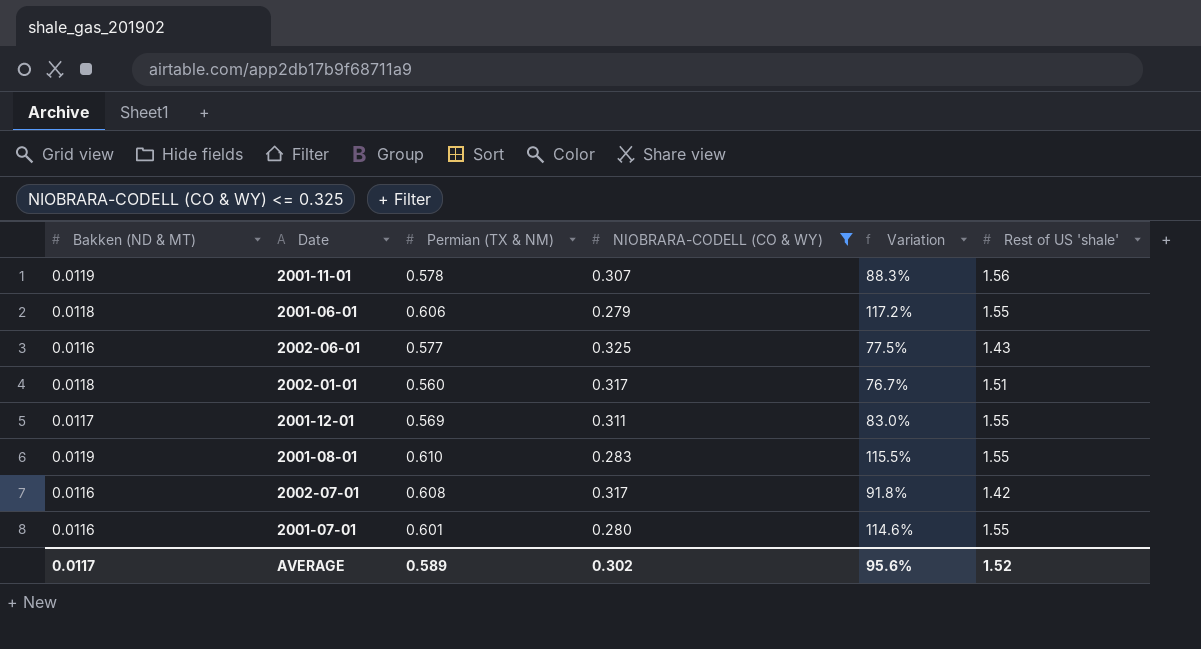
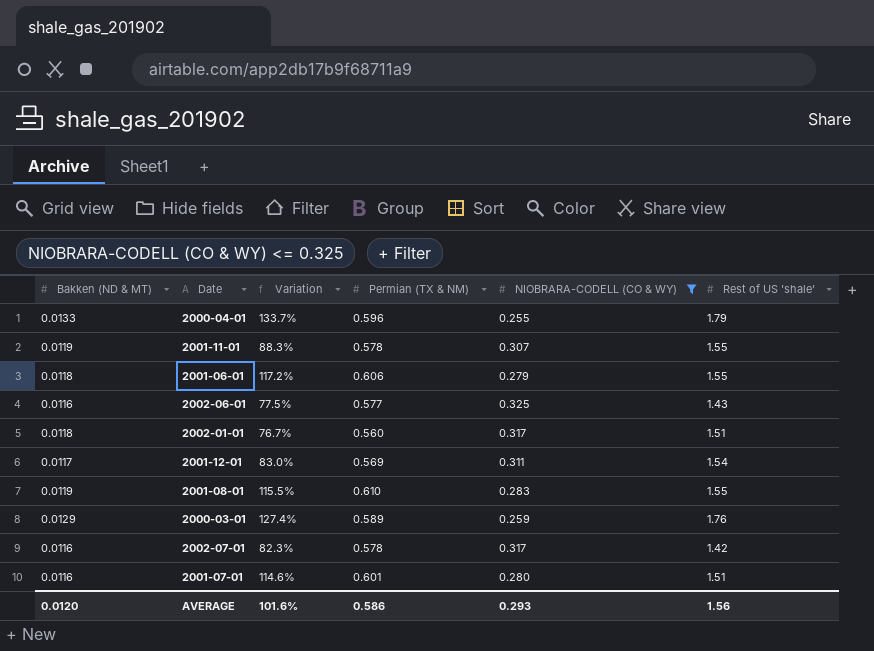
column Variation | position: 5 -> 3
row 2000-04-01: none -> 0.0133 | 133.7% | 0.596 | 0.255 | 1.79
2001-11-01 | Rest of US 'shale': 1.56 -> 1.55
2001-12-01 | Rest of US 'shale': 1.55 -> 1.54
row 2000-03-01: none -> 0.0129 | 127.4% | 0.589 | 0.259 | 1.76
2002-07-01 | Variation: 91.8% -> 82.3%
2002-07-01 | Permian (TX & NM): 0.608 -> 0.578
2001-07-01 | Rest of US 'shale': 1.55 -> 1.51
AVERAGE | Bakken (ND & MT): 0.0117 -> 0.0120
AVERAGE | Variation: 95.6% -> 101.6%
AVERAGE | Permian (TX & NM): 0.589 -> 0.586
AVERAGE | NIOBRARA-CODELL (CO & WY): 0.302 -> 0.293
AVERAGE | Rest of US 'shale': 1.52 -> 1.56

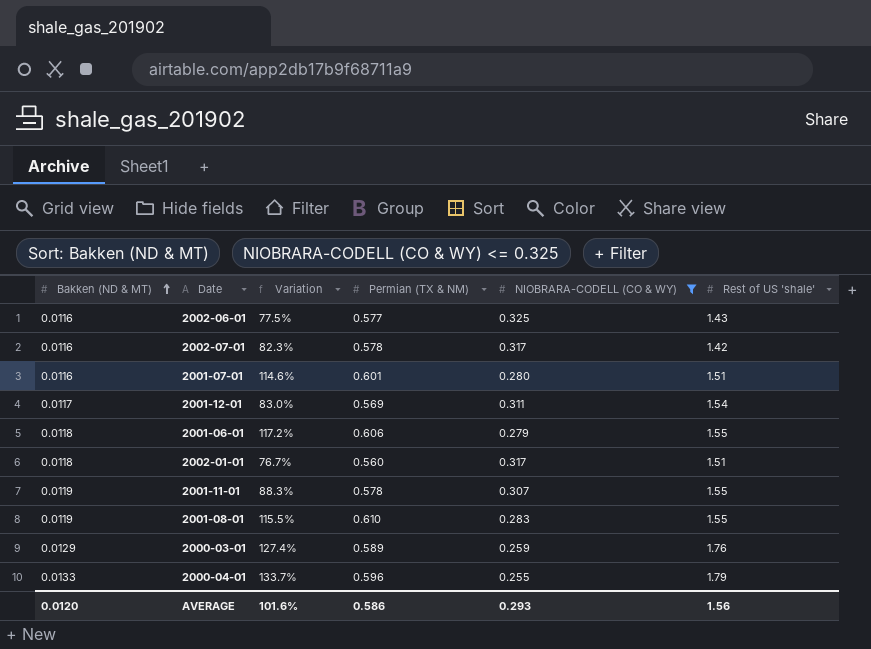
row order: none -> Bakken (ND & MT) ascending

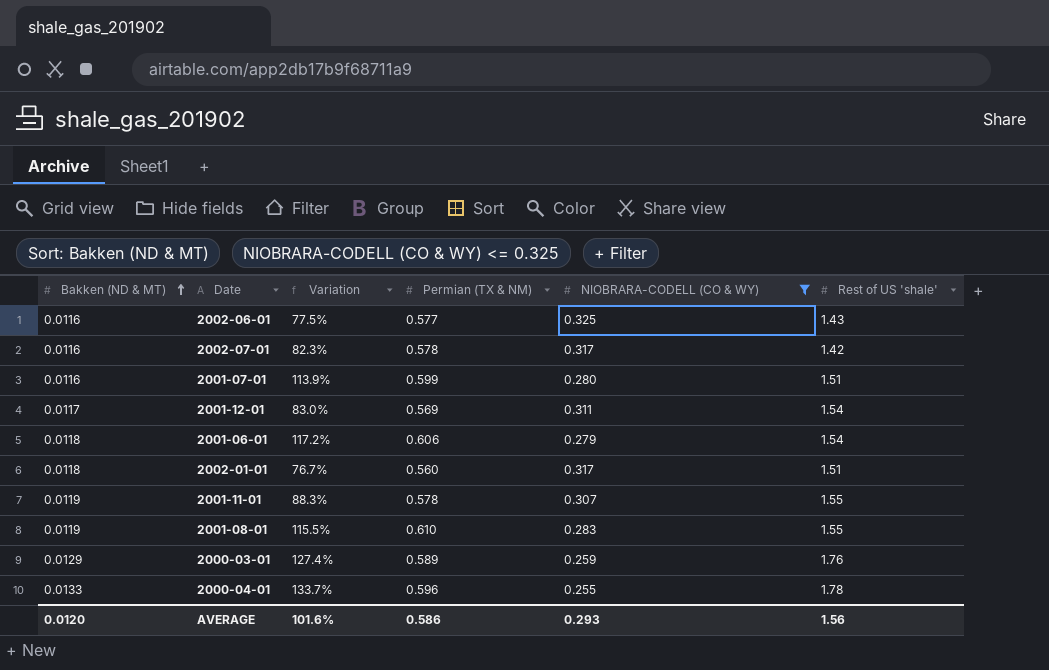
2001-07-01 | Variation: 114.6% -> 113.9%
2001-07-01 | Permian (TX & NM): 0.601 -> 0.599
2001-06-01 | Rest of US 'shale': 1.55 -> 1.54
2000-04-01 | Rest of US 'shale': 1.79 -> 1.78

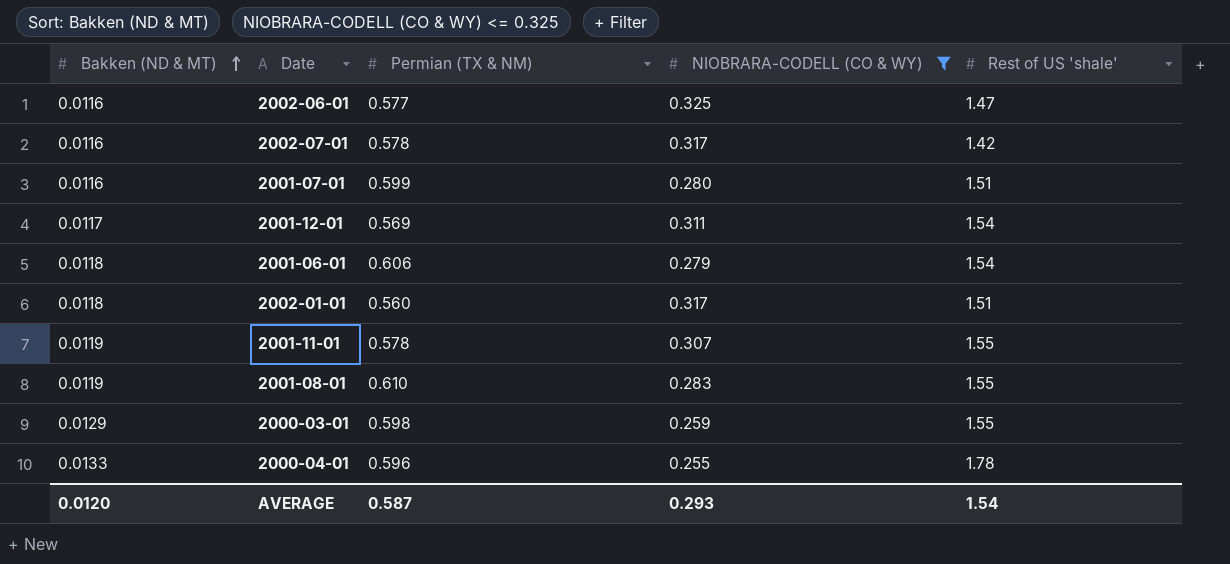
column Variation | formula: ([Permian (TX & NM)] - [NIOBRARA-CODELL (CO & WY)]) / [NIOBRARA-CODELL (CO & WY)] -> none
2002-06-01 | Rest of US 'shale': 1.43 -> 1.47
2000-03-01 | Permian (TX & NM): 0.589 -> 0.598
2000-03-01 | Rest of US 'shale': 1.76 -> 1.55
AVERAGE | Permian (TX & NM): 0.586 -> 0.587
AVERAGE | Rest of US 'shale': 1.56 -> 1.54

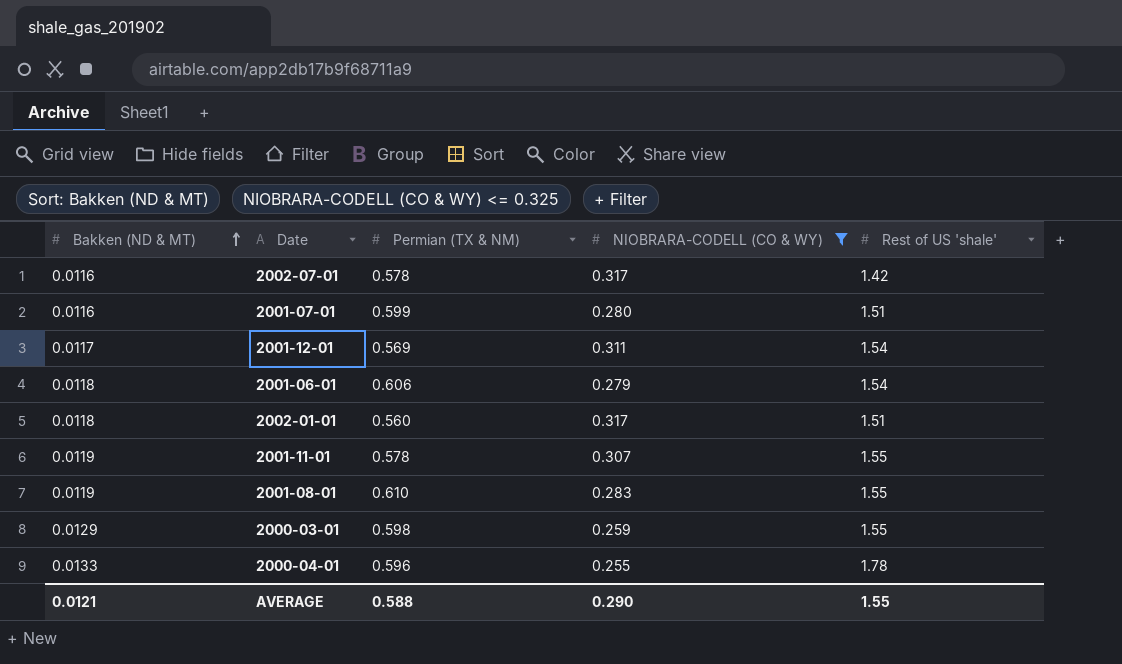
row 2002-06-01: 0.0116 | 0.577 | 0.325 | 1.47 -> none
AVERAGE | Bakken (ND & MT): 0.0120 -> 0.0121
AVERAGE | Permian (TX & NM): 0.587 -> 0.588
AVERAGE | NIOBRARA-CODELL (CO & WY): 0.293 -> 0.290
AVERAGE | Rest of US 'shale': 1.54 -> 1.55

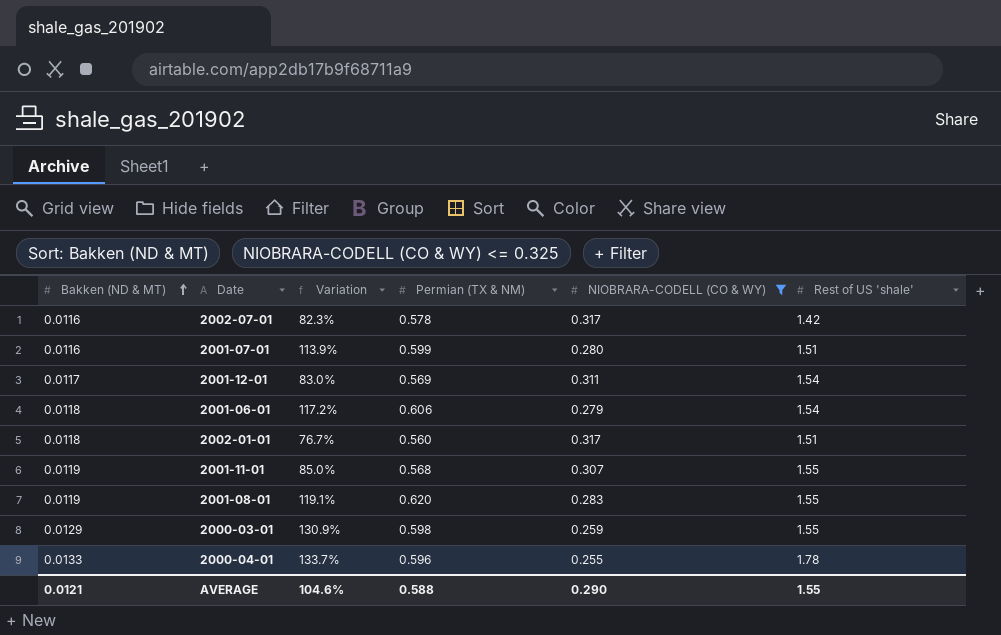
column Variation | formula: none -> ([Permian (TX & NM)] - [NIOBRARA-CODELL (CO & WY)]) / [NIOBRARA-CODELL (CO & WY)]
2001-11-01 | Permian (TX & NM): 0.578 -> 0.568
2001-08-01 | Permian (TX & NM): 0.610 -> 0.620

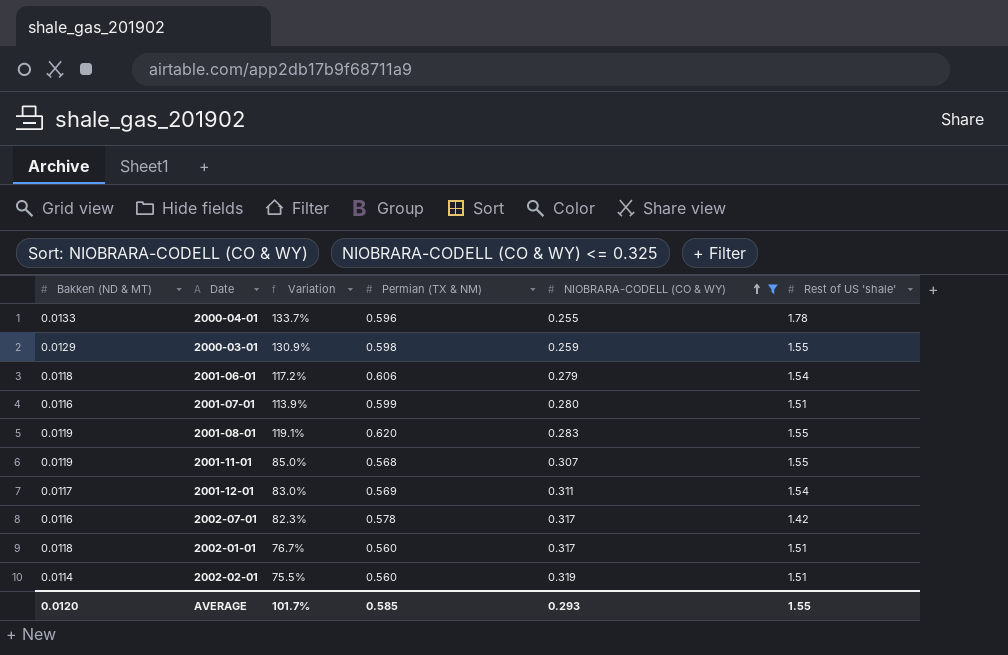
row order: Bakken (ND & MT) ascending -> NIOBRARA-CODELL (CO & WY) ascending
row 2002-02-01: none -> 0.0114 | 75.5% | 0.560 | 0.319 | 1.51
AVERAGE | Bakken (ND & MT): 0.0121 -> 0.0120
AVERAGE | Variation: 104.6% -> 101.7%
AVERAGE | Permian (TX & NM): 0.588 -> 0.585
AVERAGE | NIOBRARA-CODELL (CO & WY): 0.290 -> 0.293

